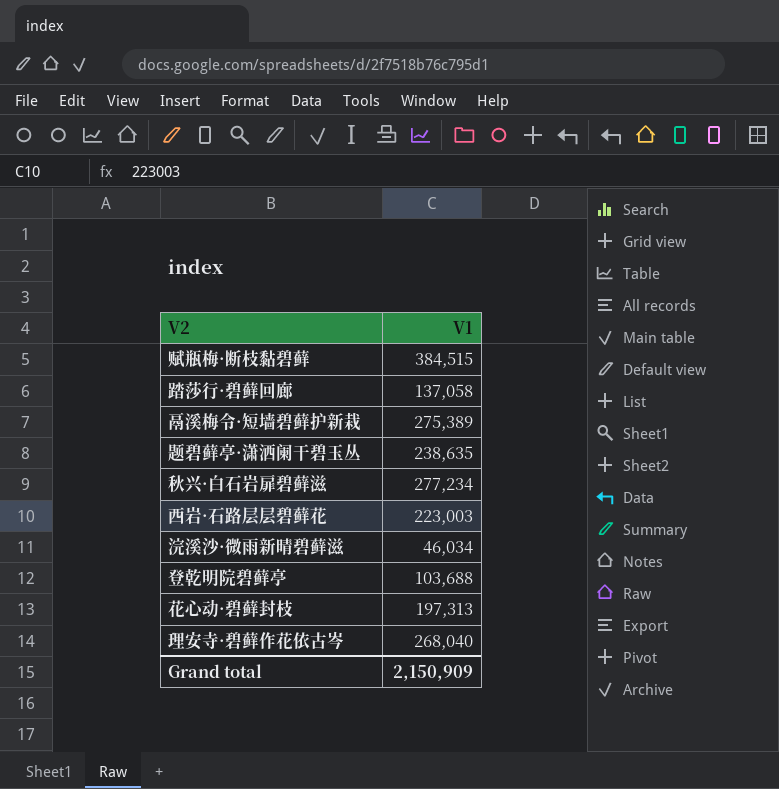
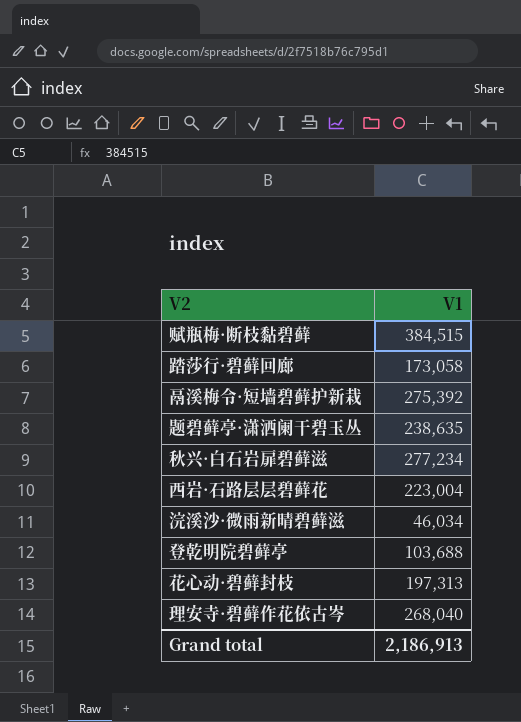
踏莎行·碧藓回廊 | V1: 137,058 -> 173,058
鬲溪梅令·短墙碧藓护新栽 | V1: 275,389 -> 275,392
西岩·石路层层碧藓花 | V1: 223,003 -> 223,004
Grand total | V1: 2,150,909 -> 2,186,913

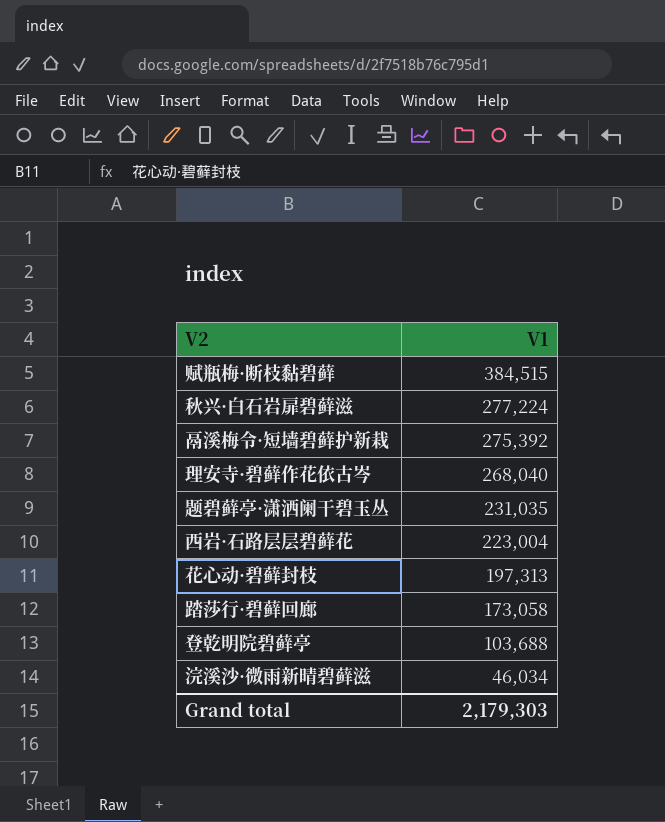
row order: none -> V1 descending
秋兴·白石岩扉碧藓滋 | V1: 277,234 -> 277,224
题碧藓亭·潇洒阑干碧玉丛 | V1: 238,635 -> 231,035
Grand total | V1: 2,186,913 -> 2,179,303

